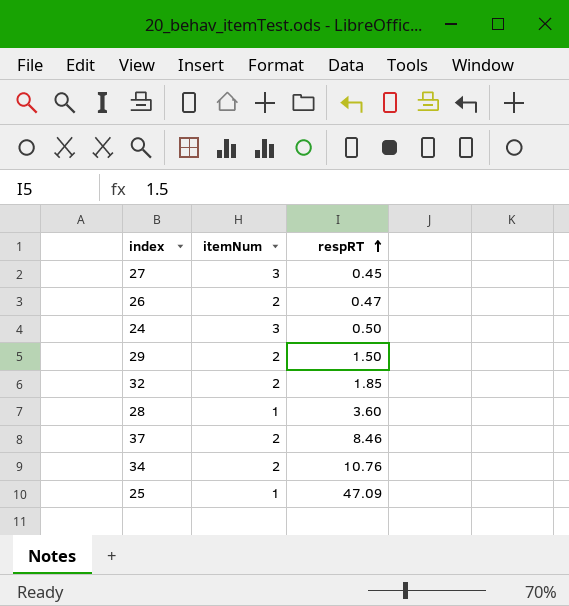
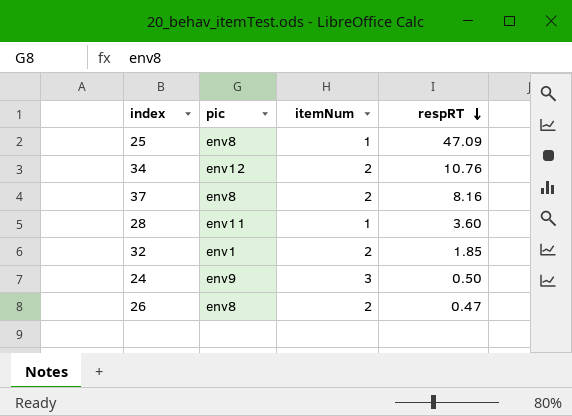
row order: respRT ascending -> respRT descending
column pic | position: none -> 2
row 27: 3 | 0.45 -> none
row 29: 2 | 1.50 -> none
37 | respRT: 8.46 -> 8.16

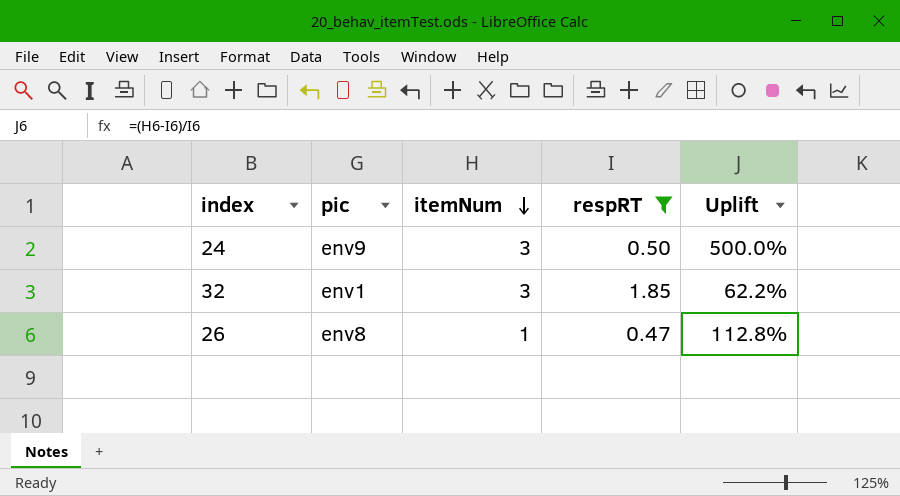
filter: none -> respRT <= 1.85
row order: respRT descending -> itemNum descending
column Uplift | formula: none -> ([itemNum] - [respRT]) / [respRT]
32 | itemNum: 2 -> 3
26 | itemNum: 2 -> 1

